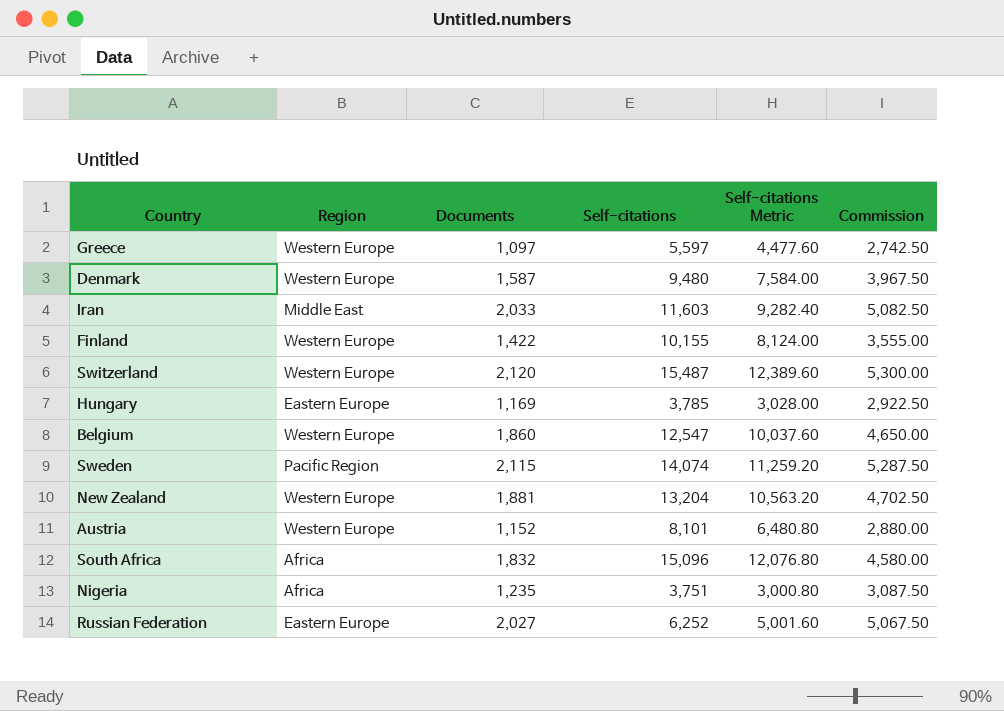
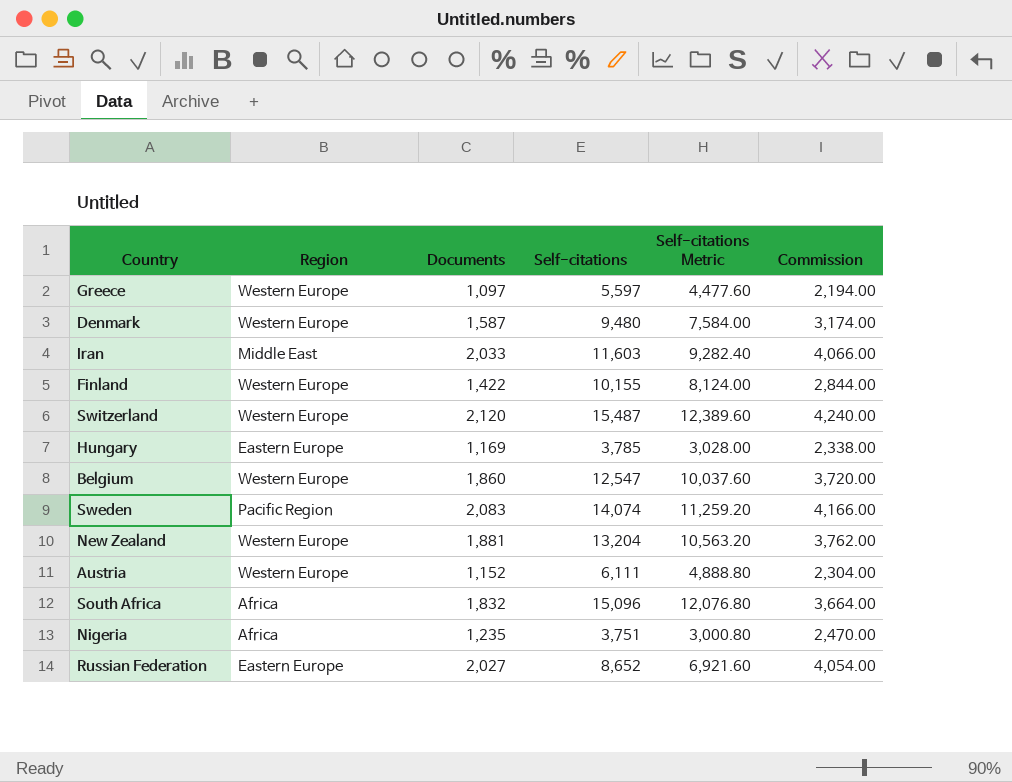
column Commission | formula: [Documents] * 2.5 -> [Documents] * 2
Sweden | Documents: 2,115 -> 2,083
Austria | Self-citations: 8,101 -> 6,111
Austria | Self-citations Metric: 6,480.80 -> 4,888.80
Russian Federation | Self-citations: 6,252 -> 8,652
Russian Federation | Self-citations Metric: 5,001.60 -> 6,921.60

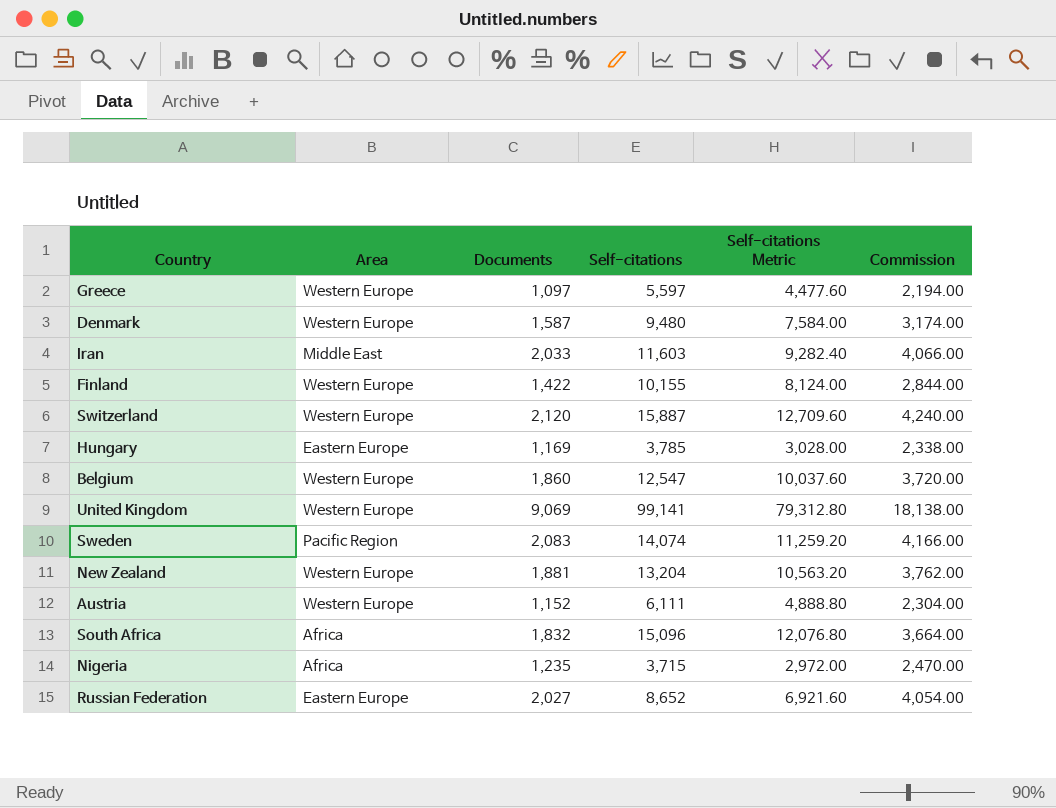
column name: Region -> Area
Switzerland | Self-citations: 15,487 -> 15,887
Switzerland | Self-citations Metric: 12,389.60 -> 12,709.60
row United Kingdom: none -> Western Europe | 9,069 | 99,141 | 79,312.80 | 18,138.00
Nigeria | Self-citations: 3,751 -> 3,715
Nigeria | Self-citations Metric: 3,000.80 -> 2,972.00

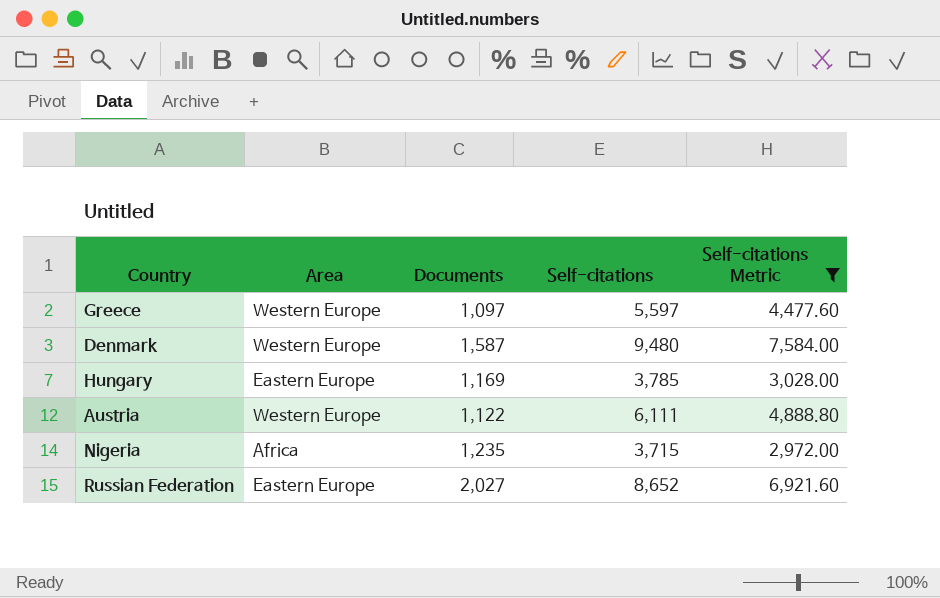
filter: none -> Self-citations Metric <= 7,584.00
column Commission | formula: [Documents] * 2 -> none
Austria | Documents: 1,152 -> 1,122

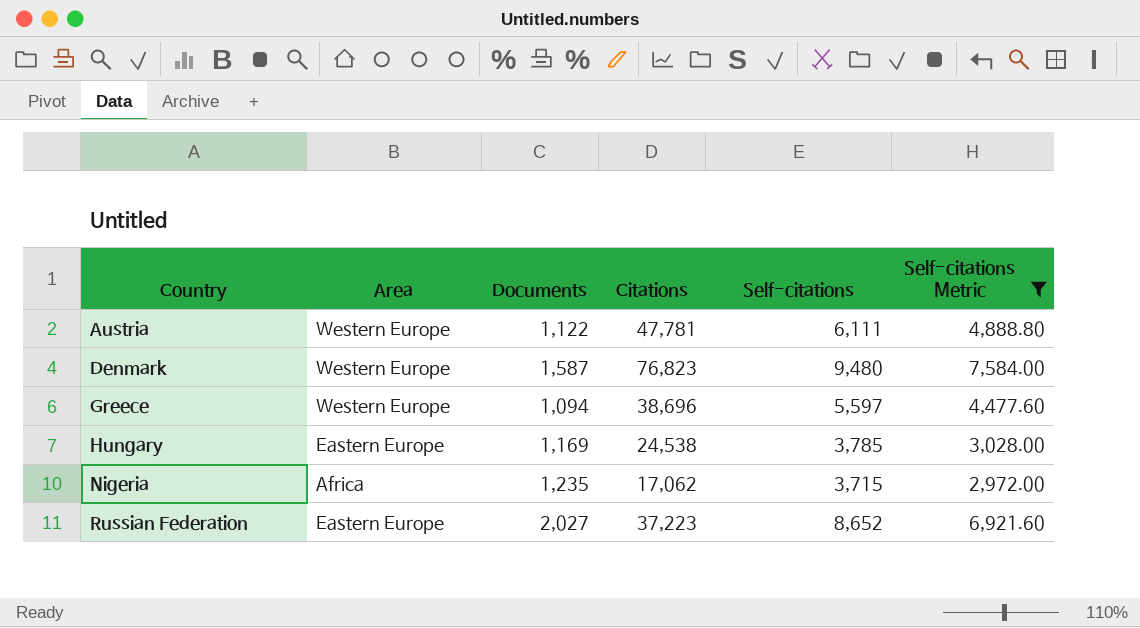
row order: none -> Country ascending
column Citations | position: none -> 4
Greece | Documents: 1,097 -> 1,094

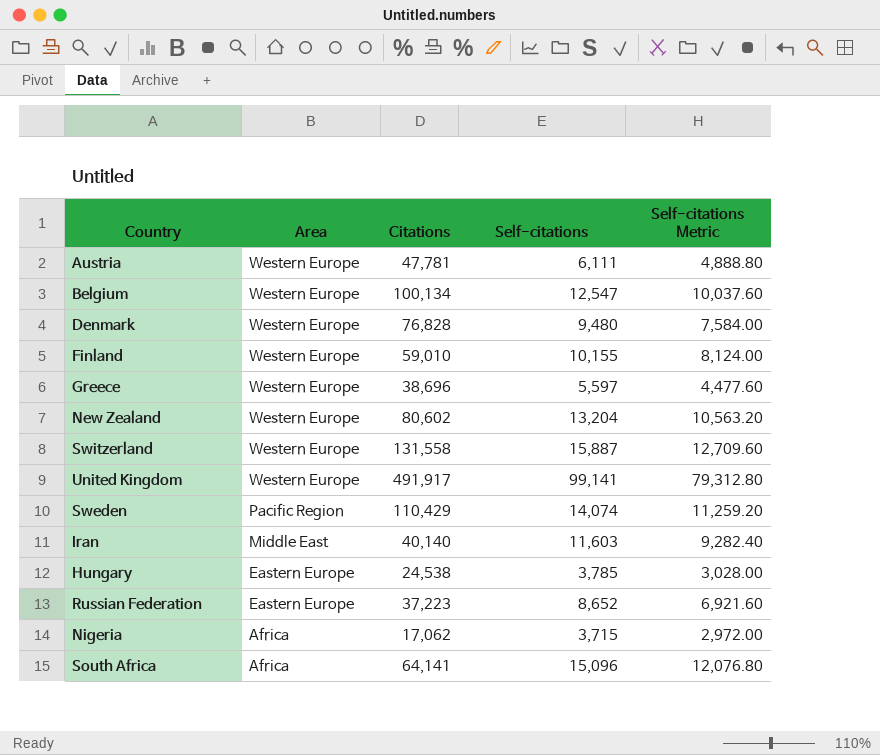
filter: Self-citations Metric <= 7,584.00 -> none
row order: Country ascending -> Area descending
column Documents | position: 3 -> none
Denmark | Citations: 76,823 -> 76,828

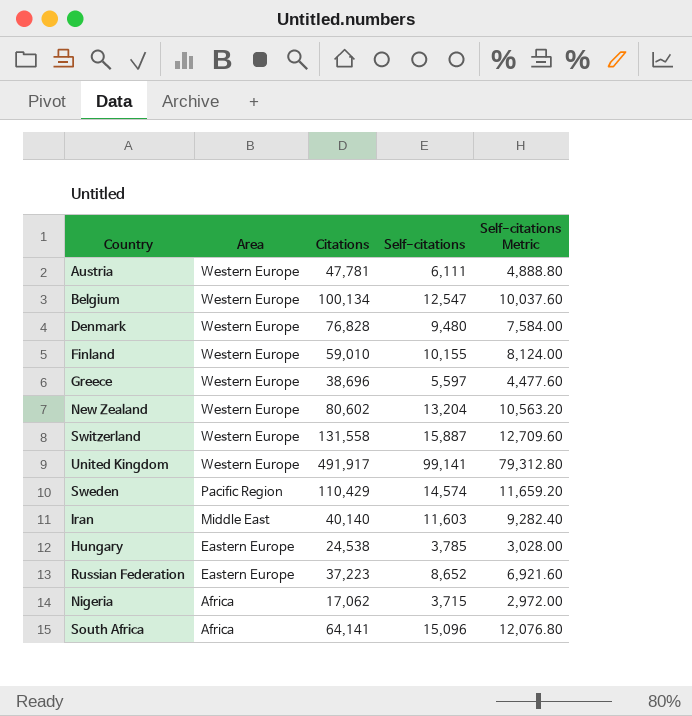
Sweden | Self-citations: 14,074 -> 14,574
Sweden | Self-citations Metric: 11,259.20 -> 11,659.20

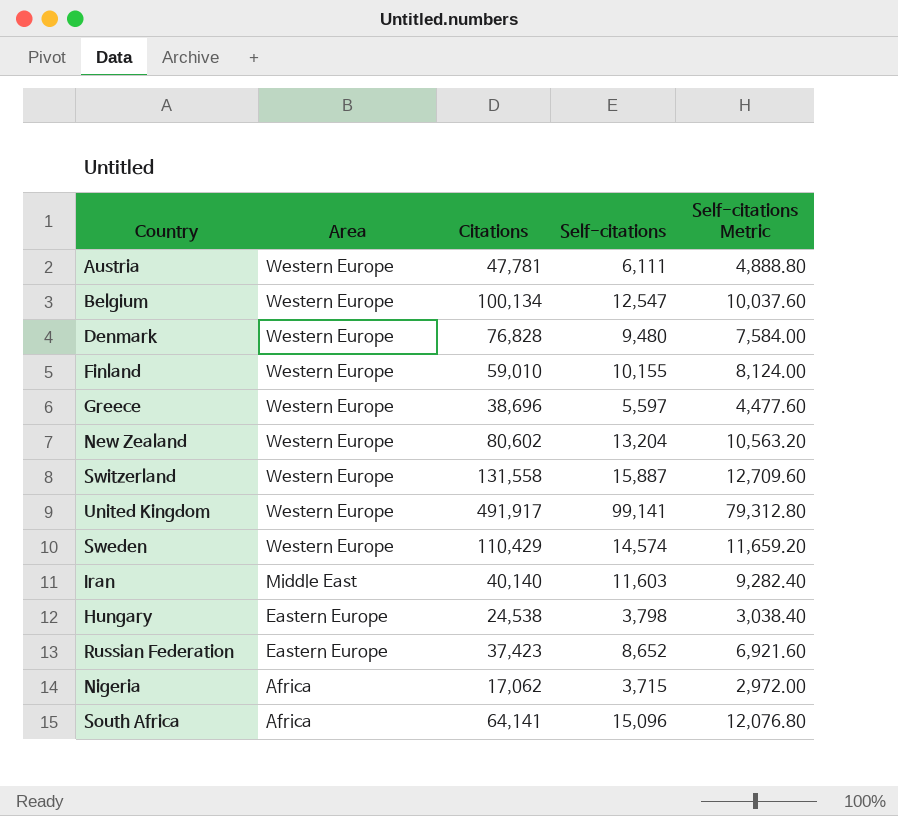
Sweden | Area: Pacific Region -> Western Europe
Hungary | Self-citations: 3,785 -> 3,798
Hungary | Self-citations Metric: 3,028.00 -> 3,038.40
Russian Federation | Citations: 37,223 -> 37,423

